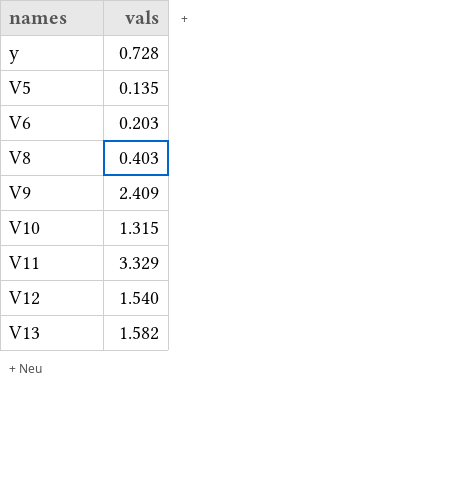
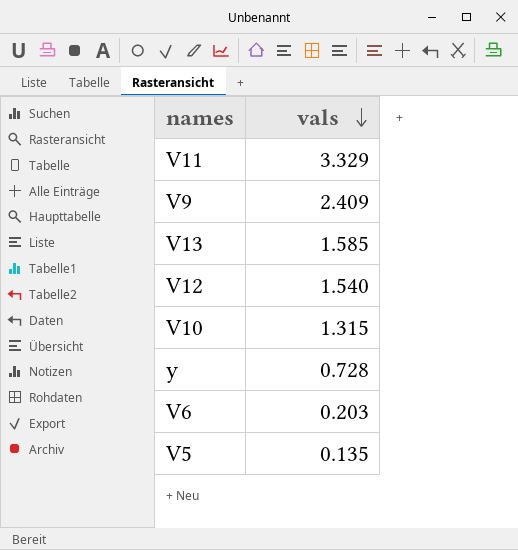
row order: none -> vals descending
row V8: 0.403 -> none
V13 | vals: 1.582 -> 1.585

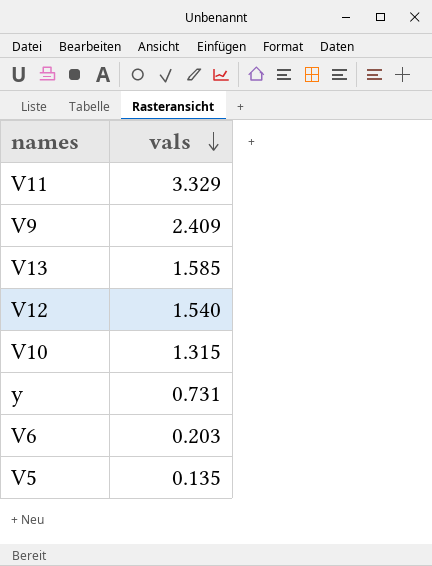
y | vals: 0.728 -> 0.731

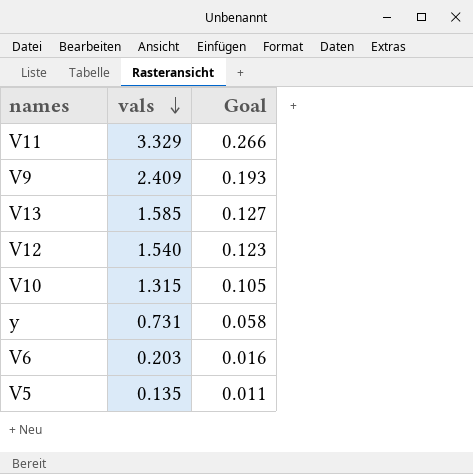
column Goal | formula: none -> [vals] * 0.08

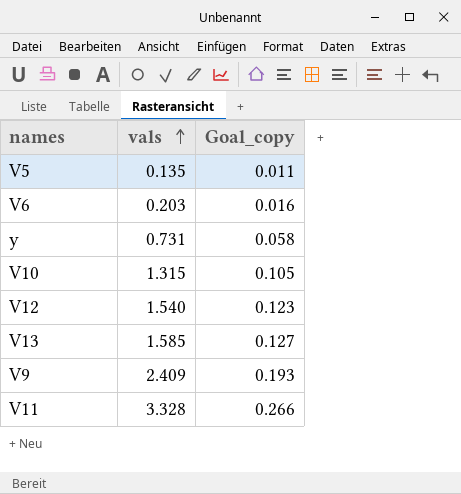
row order: vals descending -> vals ascending
column name: Goal -> Goal_copy
V11 | vals: 3.329 -> 3.328

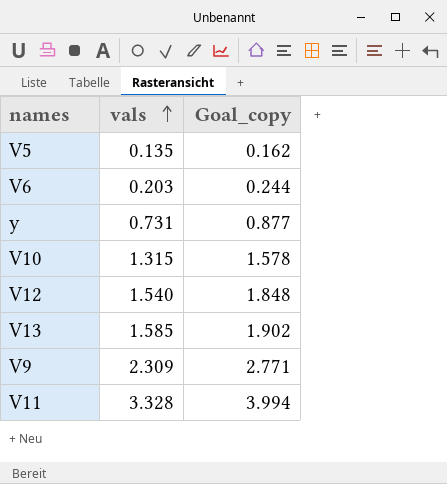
column Goal_copy | formula: [vals] * 0.08 -> [vals] * 1.2
V9 | vals: 2.409 -> 2.309

